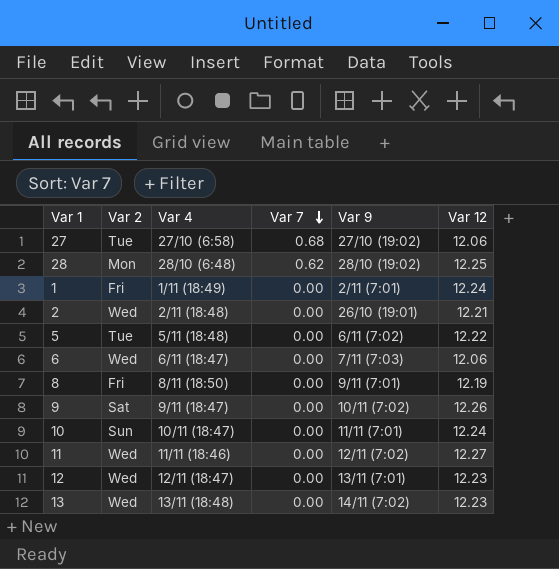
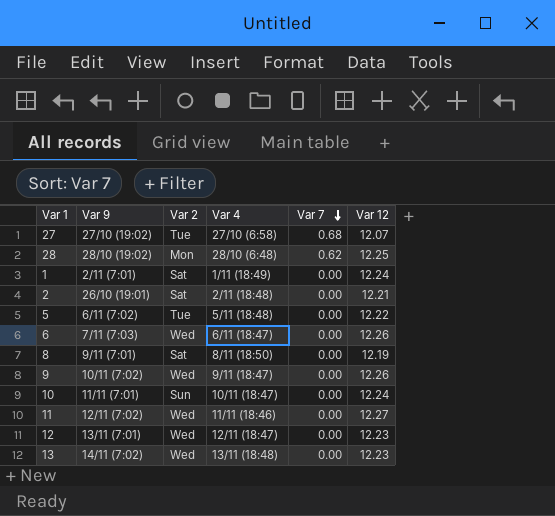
column Var 9 | position: 5 -> 2
27 | Var 12: 12.06 -> 12.07
1 | Var 2: Fri -> Sat
2 | Var 2: Wed -> Sat
6 | Var 12: 12.06 -> 12.26
8 | Var 2: Fri -> Sat
9 | Var 2: Sat -> Wed

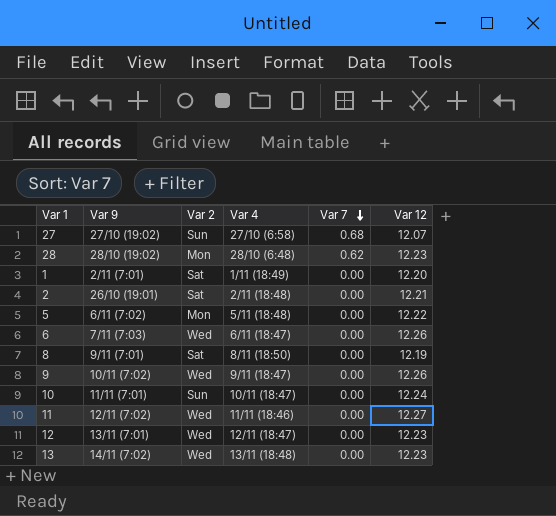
27 | Var 2: Tue -> Sun
28 | Var 12: 12.25 -> 12.23
1 | Var 12: 12.24 -> 12.20
5 | Var 2: Tue -> Mon

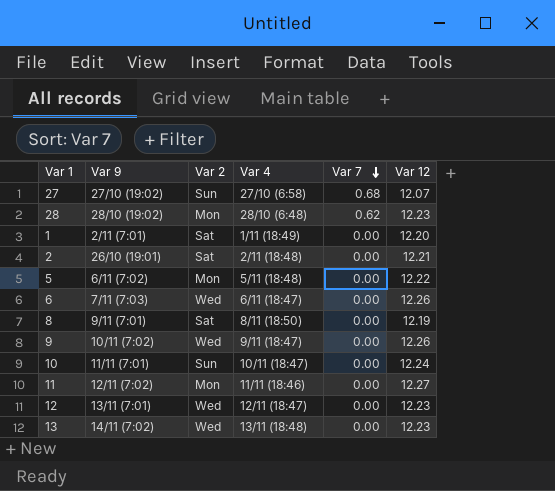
11 | Var 2: Wed -> Mon

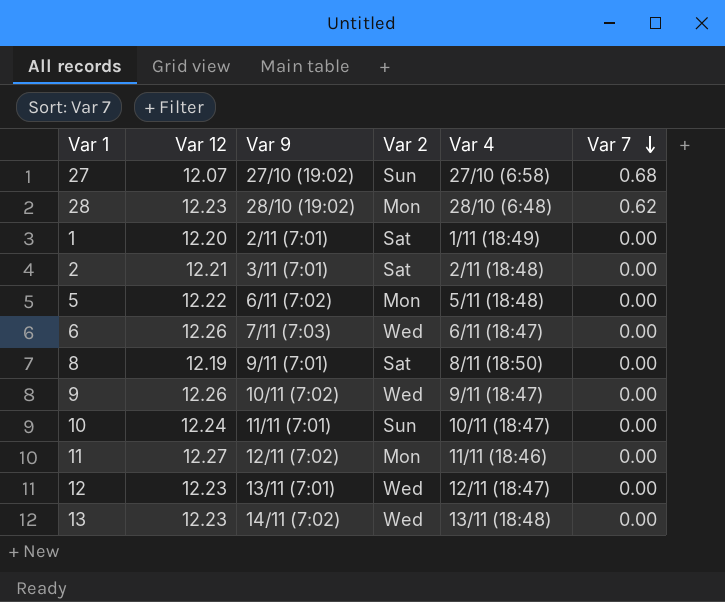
column Var 12 | position: 6 -> 2
2 | Var 9: 26/10 (19:01) -> 3/11 (7:01)

